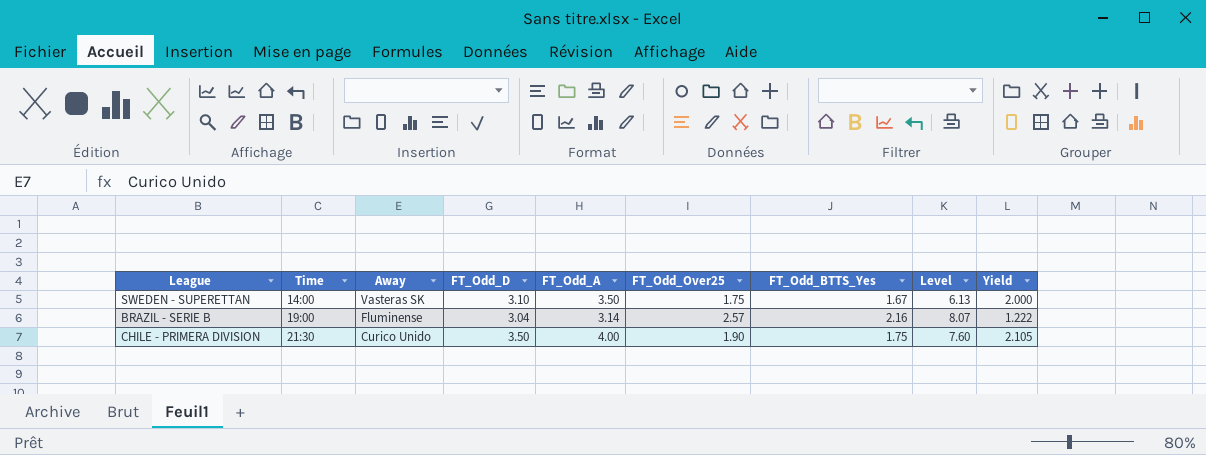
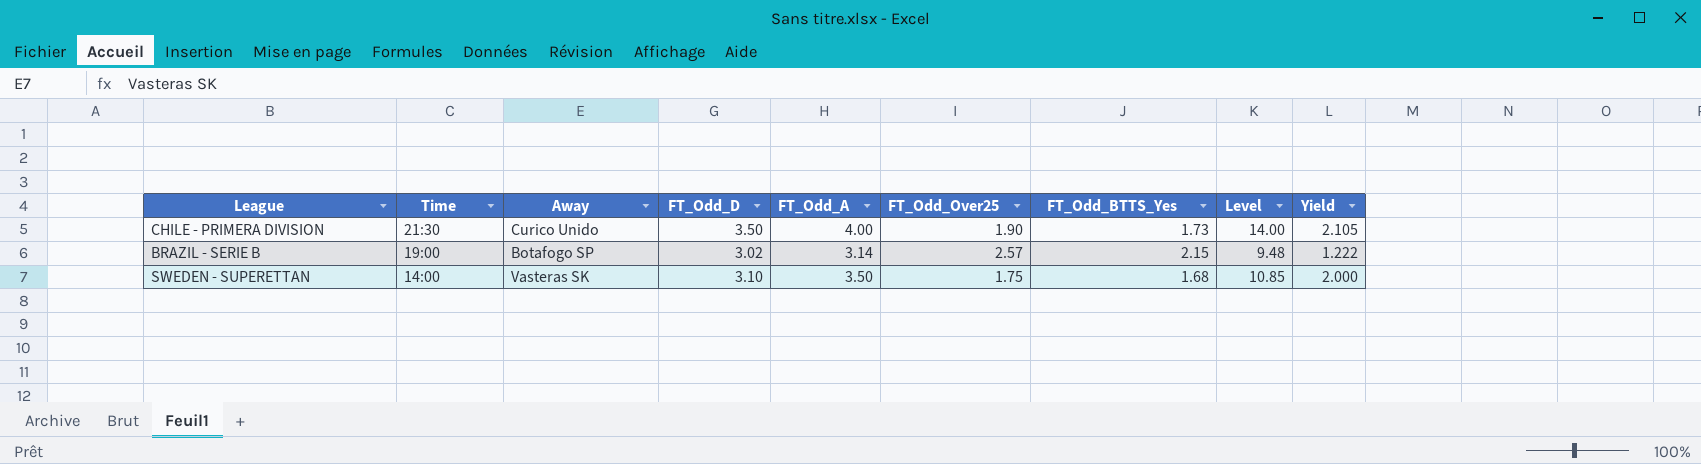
row order: Time ascending -> Time descending
column Level | formula: [FT_Odd_A] * [FT_Odd_Over25] -> [FT_Odd_D] * [FT_Odd_A]
CHILE - PRIMERA DIVISION | FT_Odd_BTTS_Yes: 1.75 -> 1.73
BRAZIL - SERIE B | Away: Fluminense -> Botafogo SP
BRAZIL - SERIE B | FT_Odd_D: 3.04 -> 3.02
BRAZIL - SERIE B | FT_Odd_BTTS_Yes: 2.16 -> 2.15
SWEDEN - SUPERETTAN | FT_Odd_BTTS_Yes: 1.67 -> 1.68

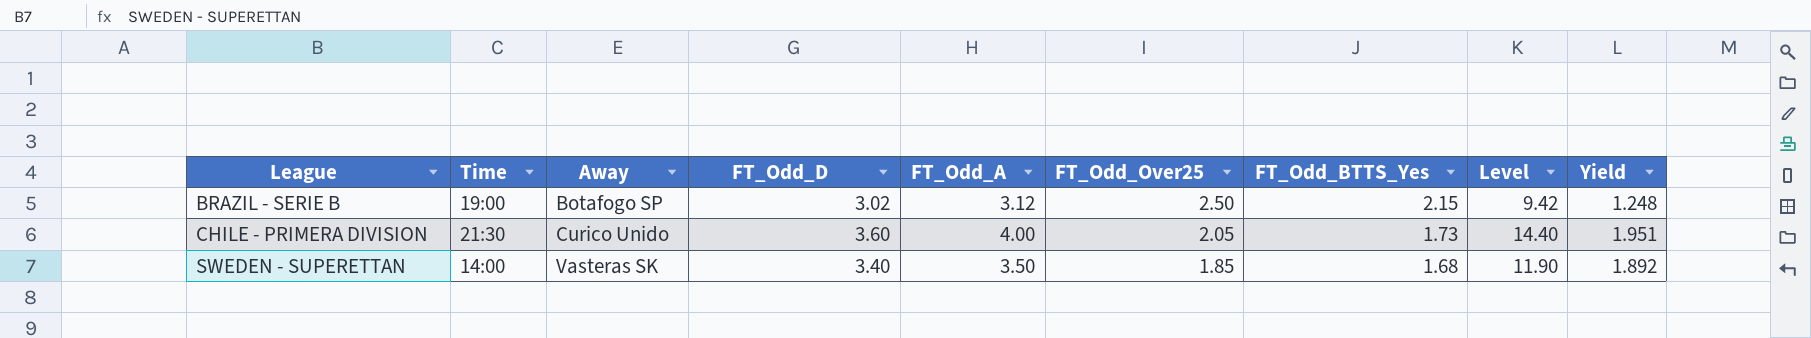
row order: Time descending -> League ascending
BRAZIL - SERIE B | FT_Odd_A: 3.14 -> 3.12
BRAZIL - SERIE B | FT_Odd_Over25: 2.57 -> 2.50
BRAZIL - SERIE B | Level: 9.48 -> 9.42
BRAZIL - SERIE B | Yield: 1.222 -> 1.248
CHILE - PRIMERA DIVISION | FT_Odd_D: 3.50 -> 3.60
CHILE - PRIMERA DIVISION | FT_Odd_Over25: 1.90 -> 2.05
CHILE - PRIMERA DIVISION | Level: 14.00 -> 14.40
CHILE - PRIMERA DIVISION | Yield: 2.105 -> 1.951
SWEDEN - SUPERETTAN | FT_Odd_D: 3.10 -> 3.40
SWEDEN - SUPERETTAN | FT_Odd_Over25: 1.75 -> 1.85
SWEDEN - SUPERETTAN | Level: 10.85 -> 11.90
SWEDEN - SUPERETTAN | Yield: 2.000 -> 1.892

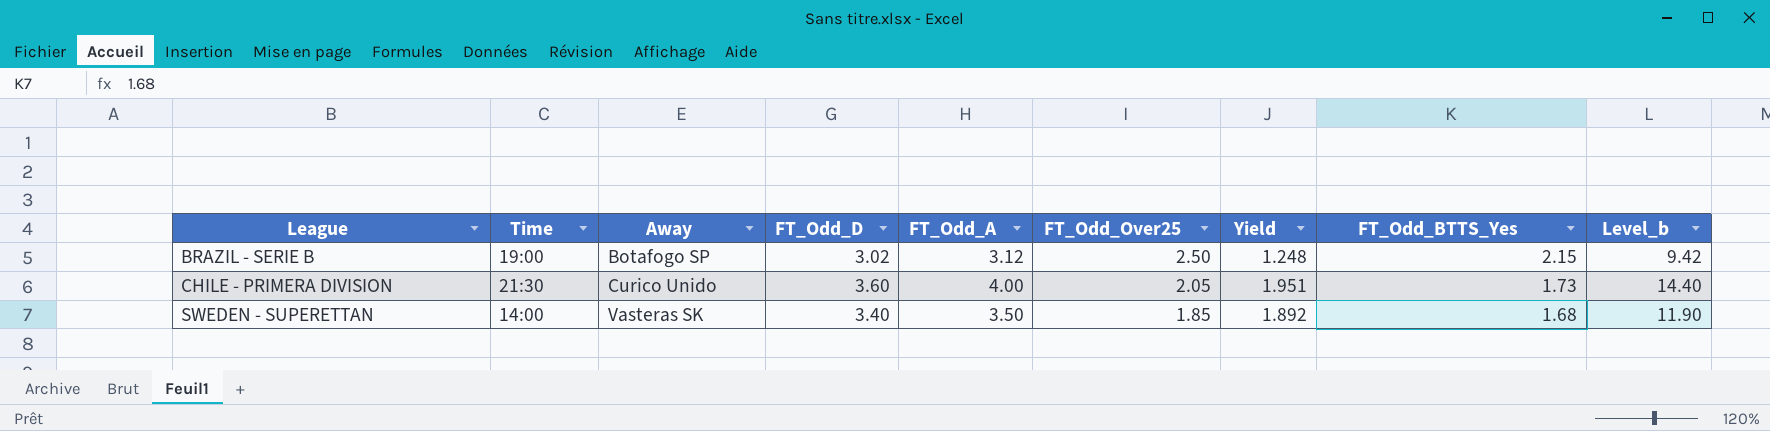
column Yield | position: 9 -> 7
column name: Level -> Level_b

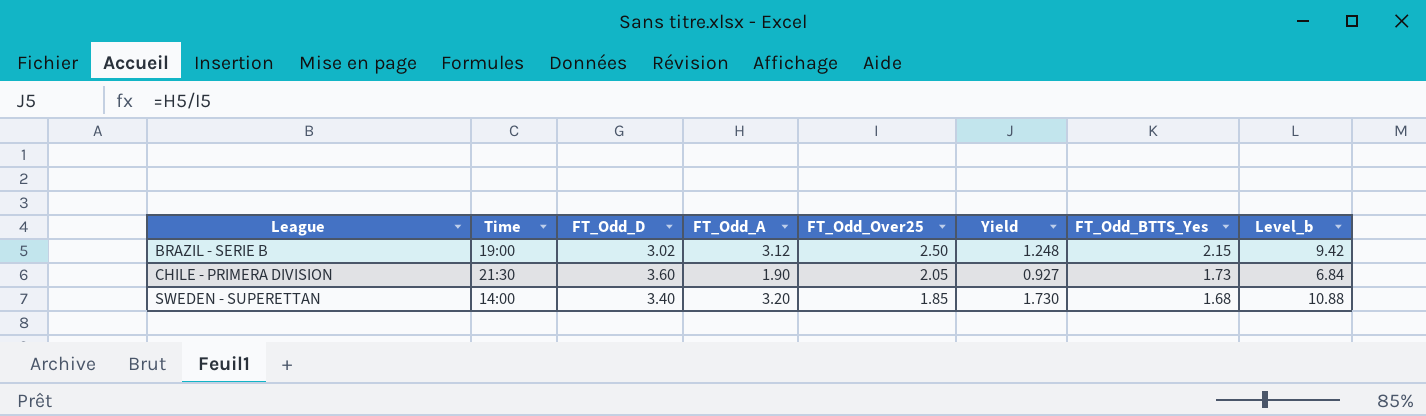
column Away | position: 3 -> none
CHILE - PRIMERA DIVISION | FT_Odd_A: 4.00 -> 1.90
CHILE - PRIMERA DIVISION | Yield: 1.951 -> 0.927
CHILE - PRIMERA DIVISION | Level_b: 14.40 -> 6.84
SWEDEN - SUPERETTAN | FT_Odd_A: 3.50 -> 3.20
SWEDEN - SUPERETTAN | Yield: 1.892 -> 1.730
SWEDEN - SUPERETTAN | Level_b: 11.90 -> 10.88

